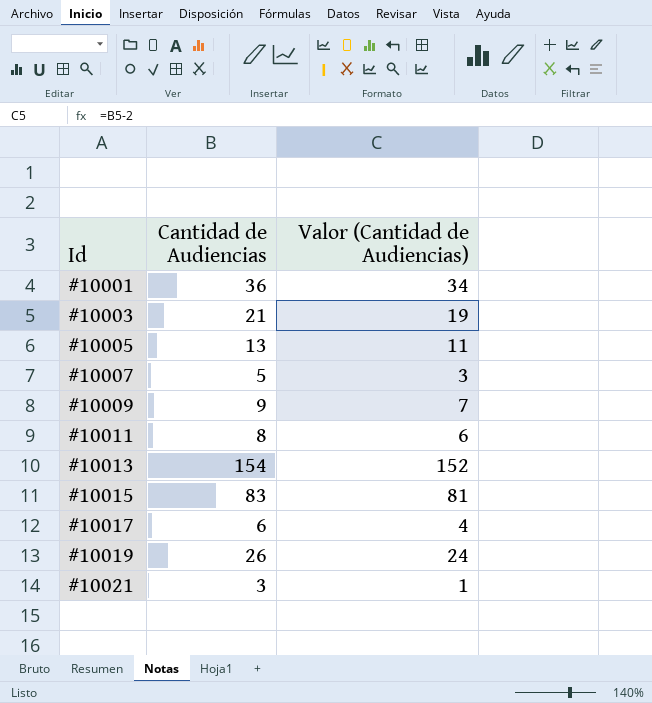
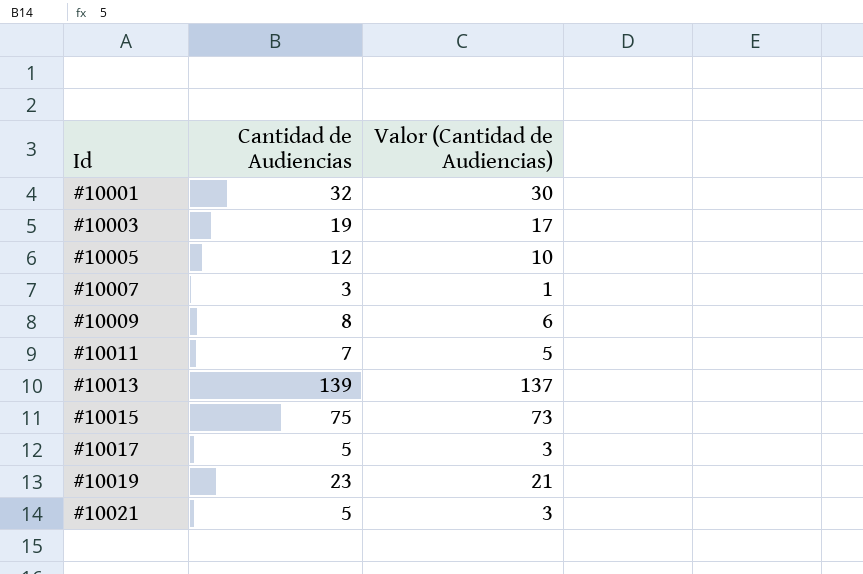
#10001 | Cantidad de Audiencias: 36 -> 32
#10001 | Valor (Cantidad de Audiencias): 34 -> 30
#10003 | Cantidad de Audiencias: 21 -> 19
#10003 | Valor (Cantidad de Audiencias): 19 -> 17
#10005 | Cantidad de Audiencias: 13 -> 12
#10005 | Valor (Cantidad de Audiencias): 11 -> 10
#10007 | Cantidad de Audiencias: 5 -> 3
#10007 | Valor (Cantidad de Audiencias): 3 -> 1
#10009 | Cantidad de Audiencias: 9 -> 8
#10009 | Valor (Cantidad de Audiencias): 7 -> 6
#10011 | Cantidad de Audiencias: 8 -> 7
#10011 | Valor (Cantidad de Audiencias): 6 -> 5
#10013 | Cantidad de Audiencias: 154 -> 139
#10013 | Valor (Cantidad de Audiencias): 152 -> 137
#10015 | Cantidad de Audiencias: 83 -> 75
#10015 | Valor (Cantidad de Audiencias): 81 -> 73
#10017 | Cantidad de Audiencias: 6 -> 5
#10017 | Valor (Cantidad de Audiencias): 4 -> 3
#10019 | Cantidad de Audiencias: 26 -> 23
#10019 | Valor (Cantidad de Audiencias): 24 -> 21
#10021 | Cantidad de Audiencias: 3 -> 5
#10021 | Valor (Cantidad de Audiencias): 1 -> 3

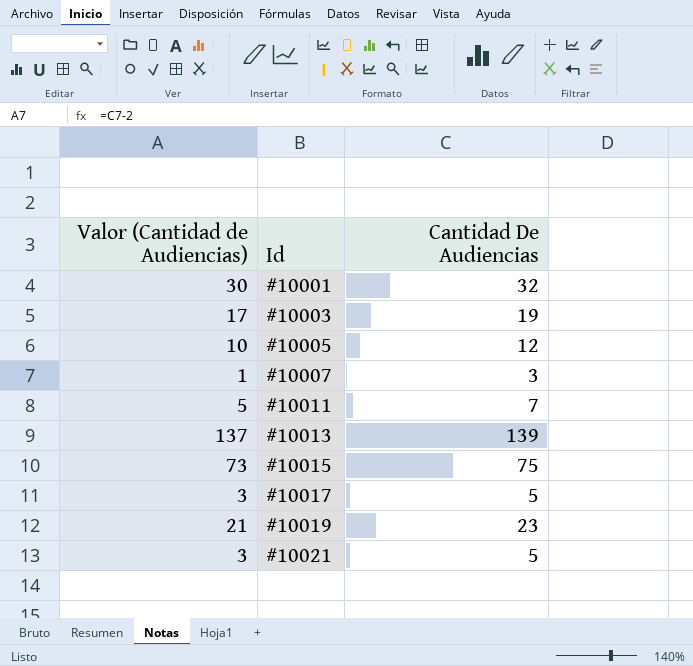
column Valor (Cantidad de Audiencias) | position: 3 -> 1
column name: Cantidad de Audiencias -> Cantidad De Audiencias
row #10009: 8 | 6 -> none

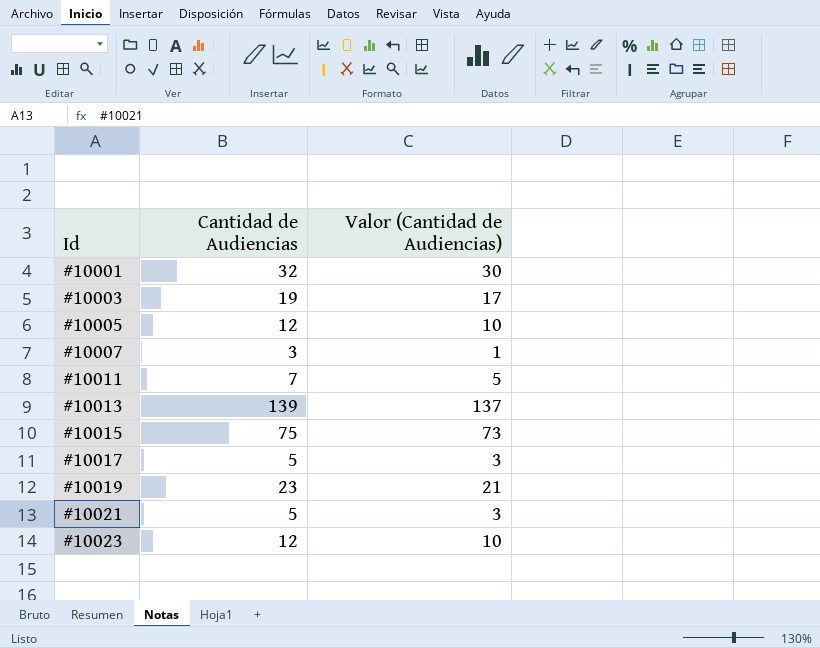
column name: Cantidad De Audiencias -> Cantidad de Audiencias
column Valor (Cantidad de Audiencias) | position: 1 -> 3
row #10023: none -> 12 | 10

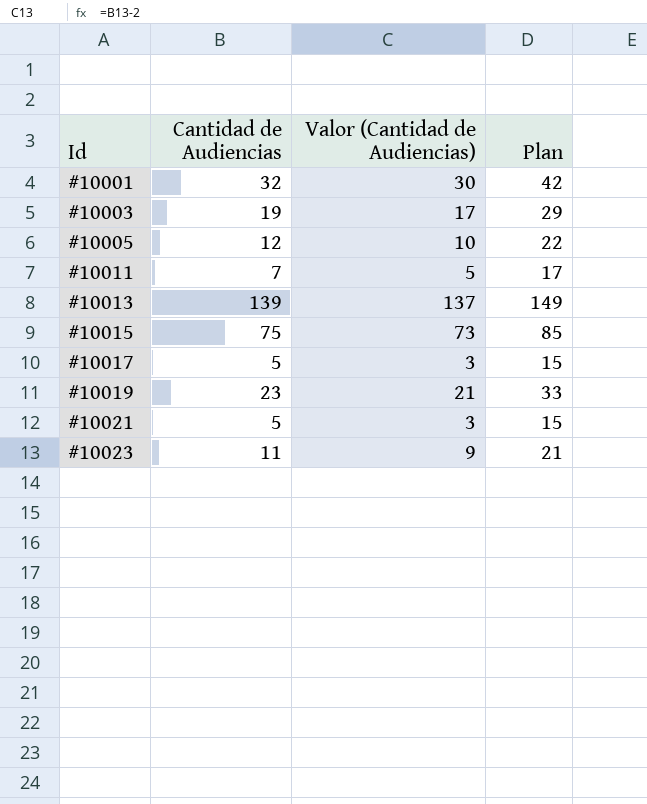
column Plan | formula: none -> [Cantidad de Audiencias] + 10
row #10007: 3 | 1 -> none
#10023 | Cantidad de Audiencias: 12 -> 11
#10023 | Valor (Cantidad de Audiencias): 10 -> 9

